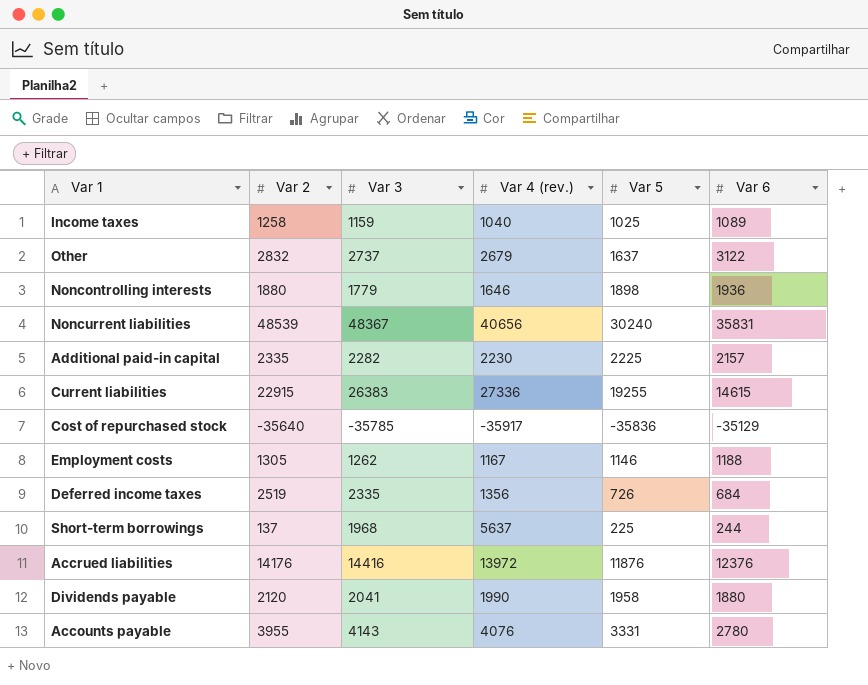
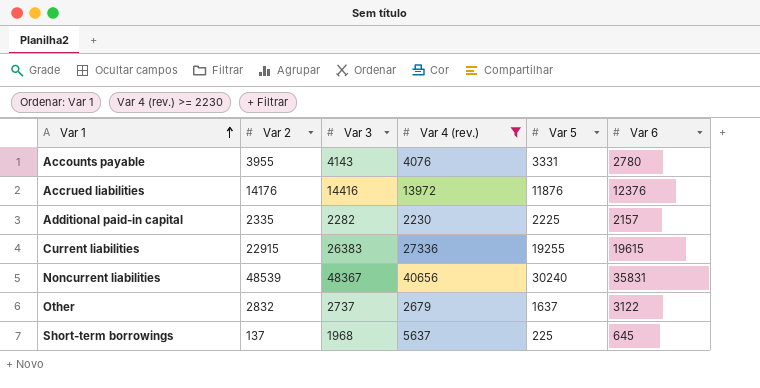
filter: none -> Var 4 (rev.) >= 2230
row order: none -> Var 1 ascending
Current liabilities | Var 6: 14615 -> 19615
Short-term borrowings | Var 6: 244 -> 645

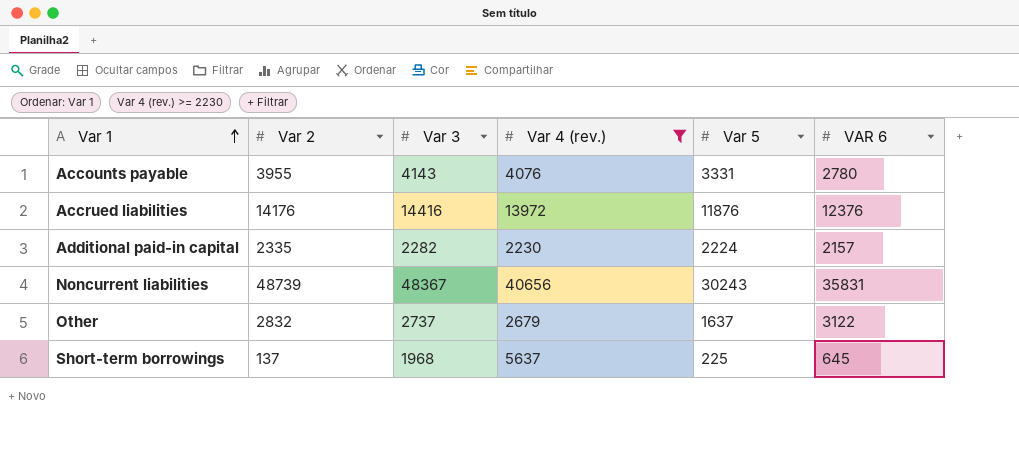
column name: Var 6 -> VAR 6
row Current liabilities: 22915 | 26383 | 27336 | 19255 | 19615 -> none
Additional paid-in capital | Var 5: 2225 -> 2224
Noncurrent liabilities | Var 2: 48539 -> 48739
Noncurrent liabilities | Var 5: 30240 -> 30243

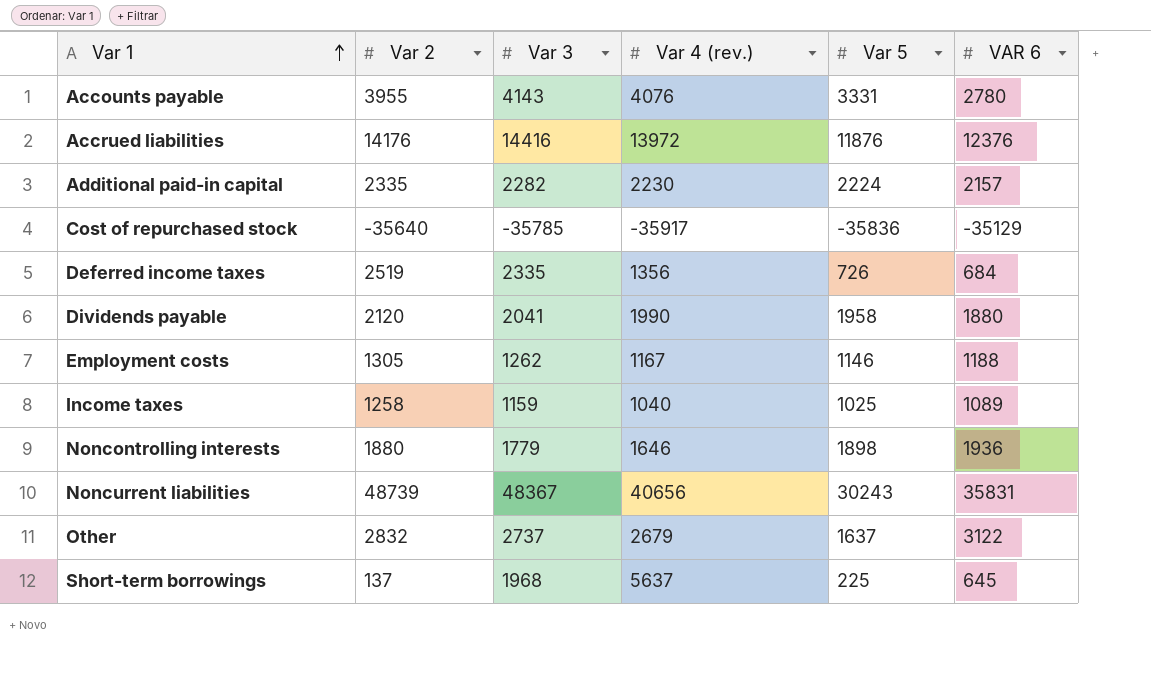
filter: Var 4 (rev.) >= 2230 -> none

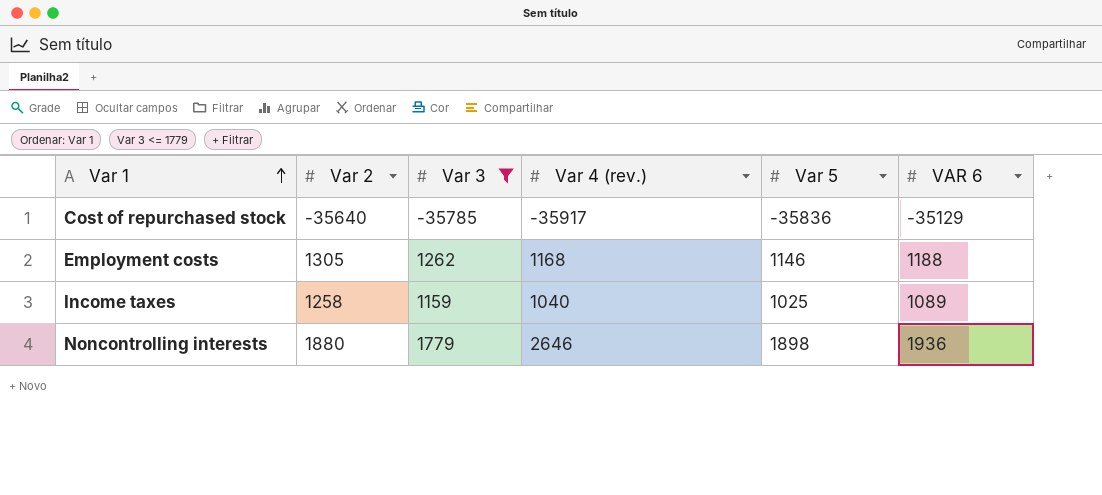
filter: none -> Var 3 <= 1779
Employment costs | Var 4 (rev.): 1167 -> 1168
Noncontrolling interests | Var 4 (rev.): 1646 -> 2646

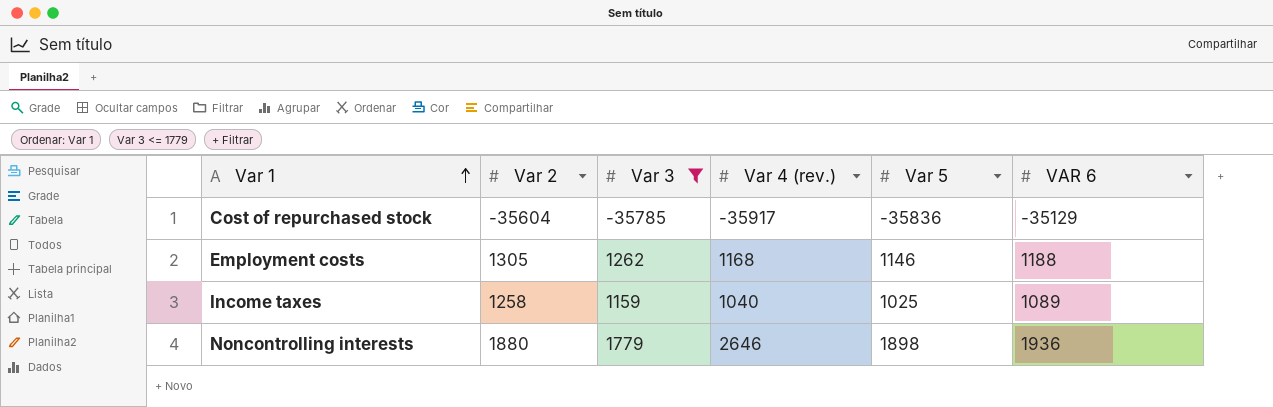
Cost of repurchased stock | Var 2: -35640 -> -35604

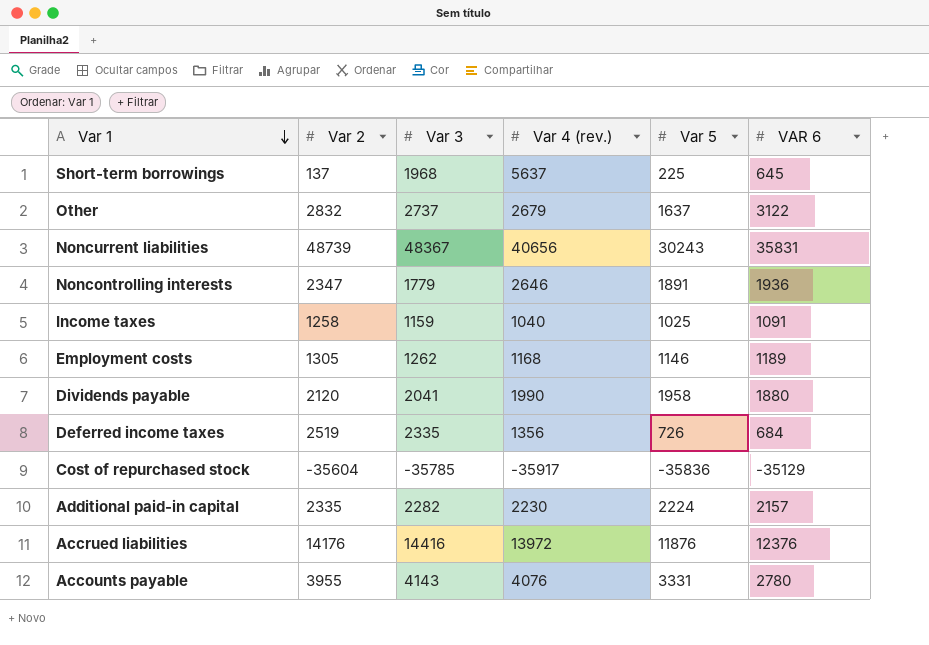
filter: Var 3 <= 1779 -> none
row order: Var 1 ascending -> Var 1 descending
Noncontrolling interests | Var 2: 1880 -> 2347
Noncontrolling interests | Var 5: 1898 -> 1891
Income taxes | VAR 6: 1089 -> 1091
Employment costs | VAR 6: 1188 -> 1189

